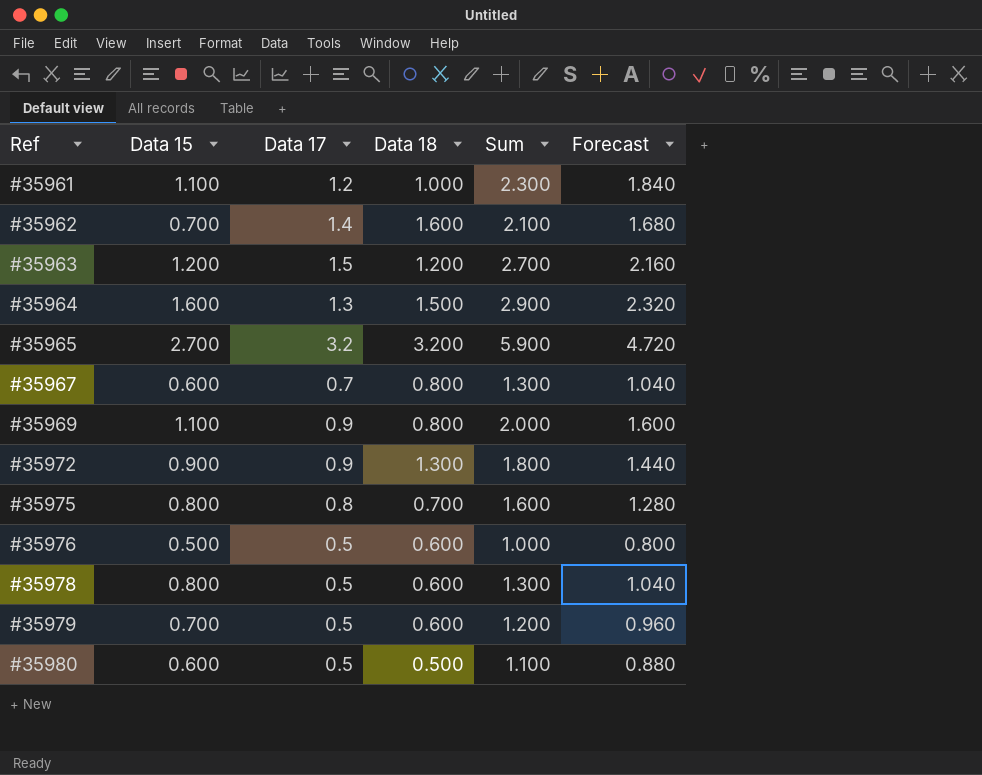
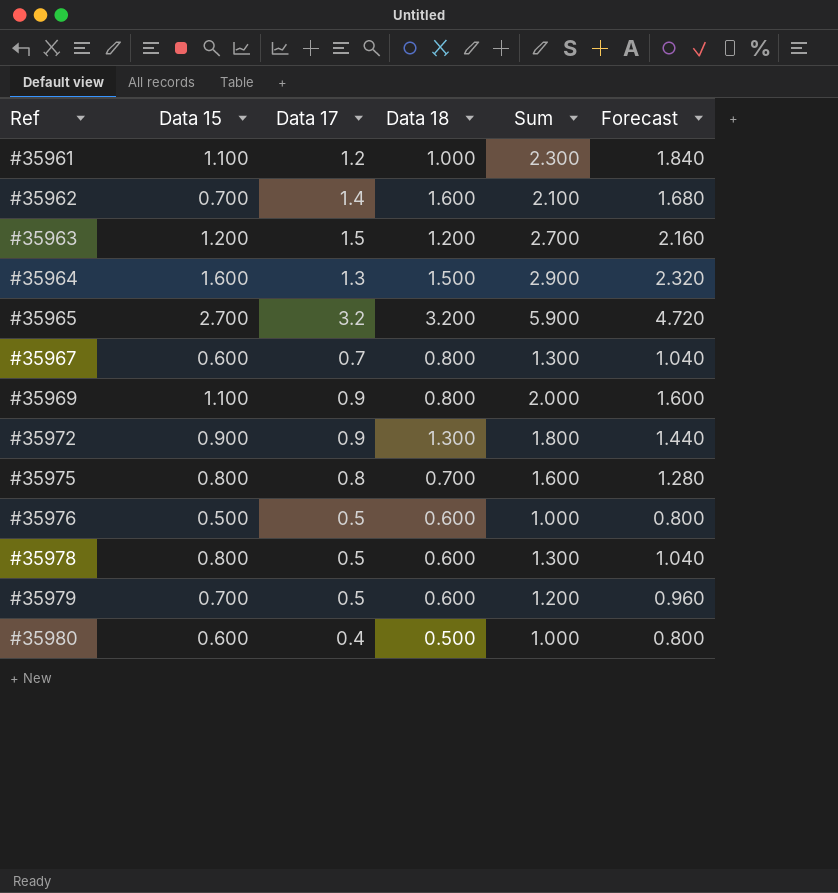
#35980 | Data 17: 0.5 -> 0.4
#35980 | Sum: 1.100 -> 1.000
#35980 | Forecast: 0.880 -> 0.800

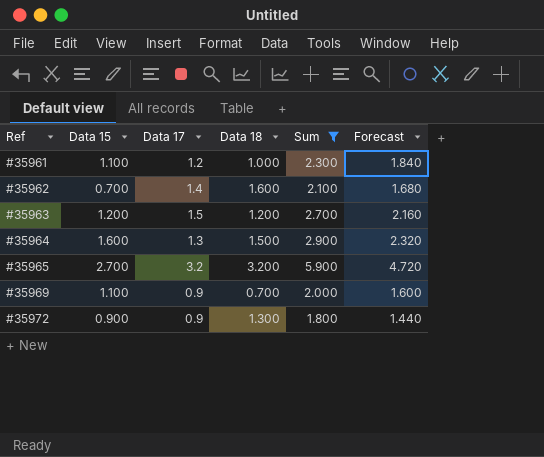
filter: none -> Sum >= 1.800
#35969 | Data 18: 0.800 -> 0.700

